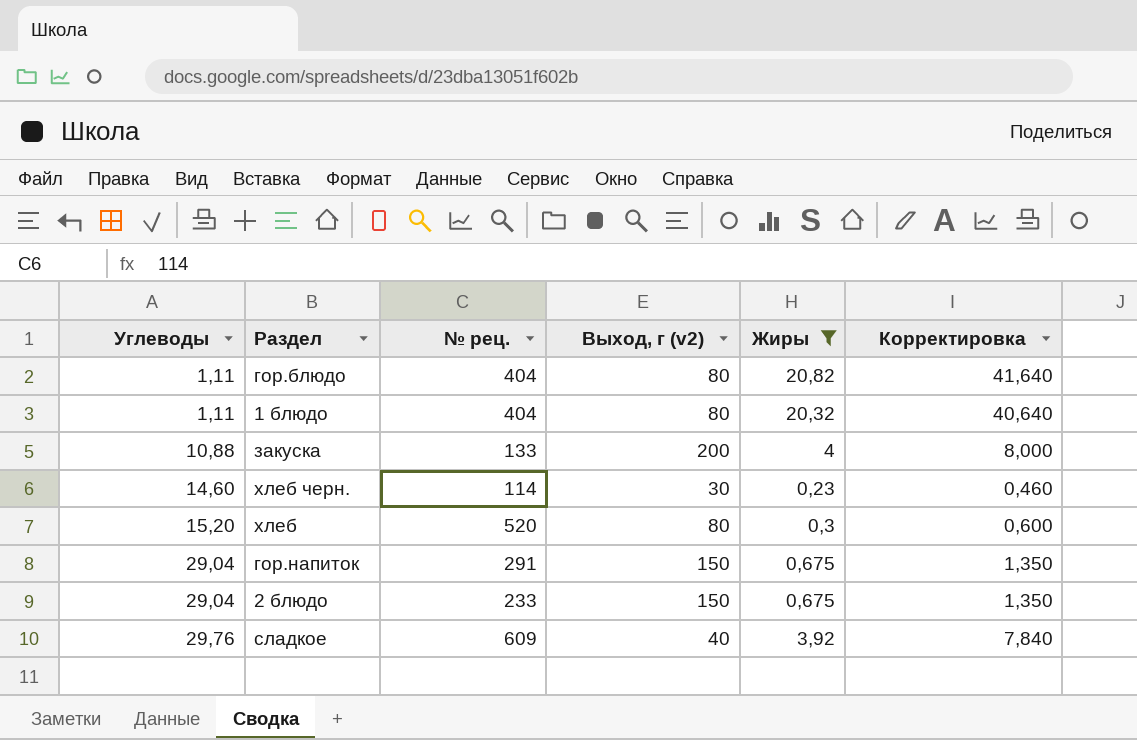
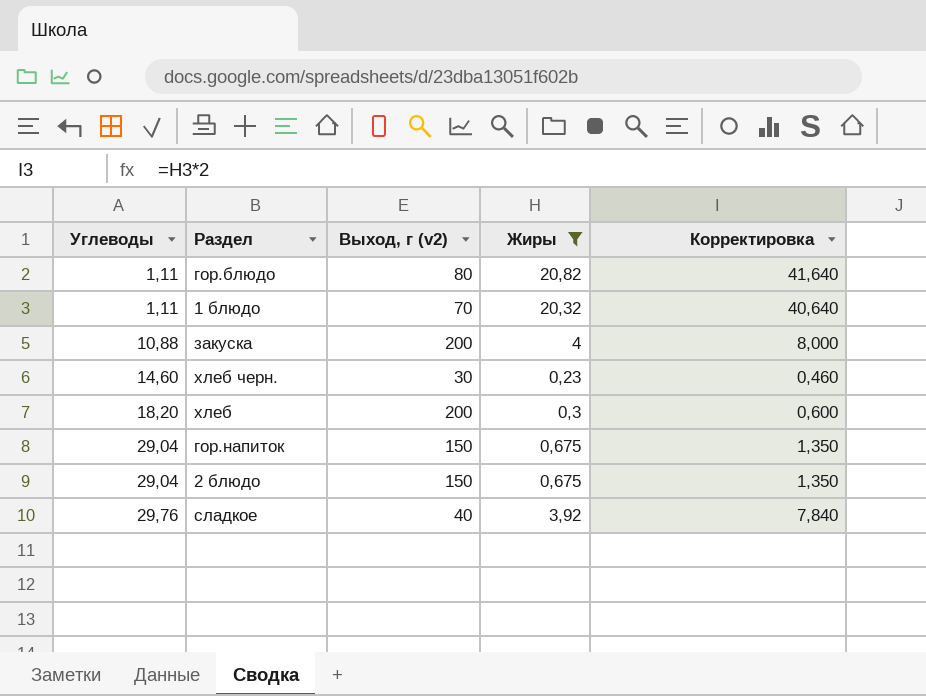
column № рец. | position: 3 -> none
1 блюдо | Выход, г (v2): 80 -> 70
хлеб | Углеводы: 15,20 -> 18,20
хлеб | Выход, г (v2): 80 -> 200

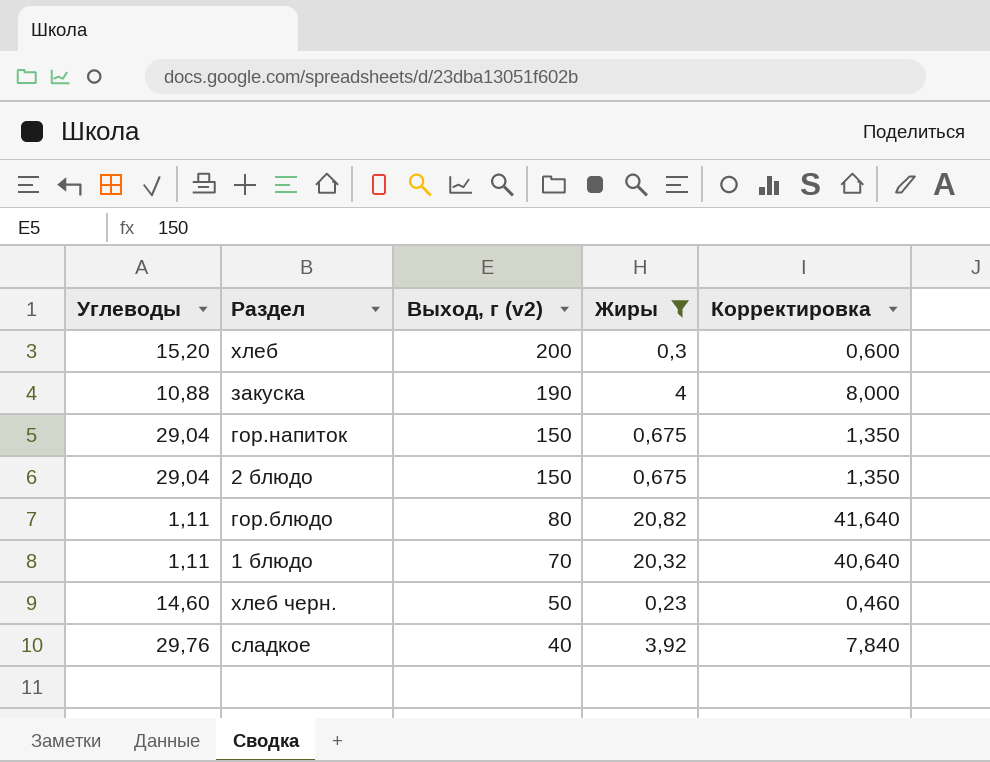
row order: Углеводы ascending -> Выход, г (v2) descending
хлеб | Углеводы: 18,20 -> 15,20
закуска | Выход, г (v2): 200 -> 190
хлеб черн. | Выход, г (v2): 30 -> 50

